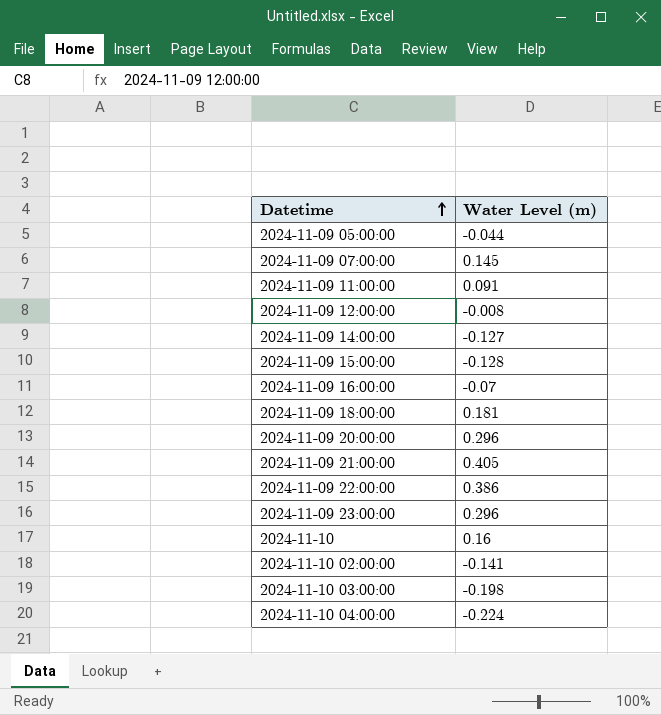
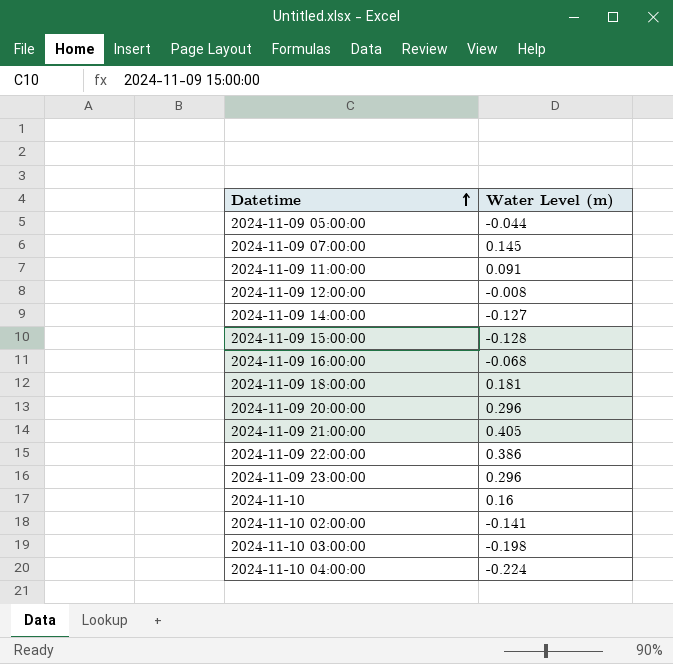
2024-11-09 16:00:00 | Water Level (m): -0.07 -> -0.068

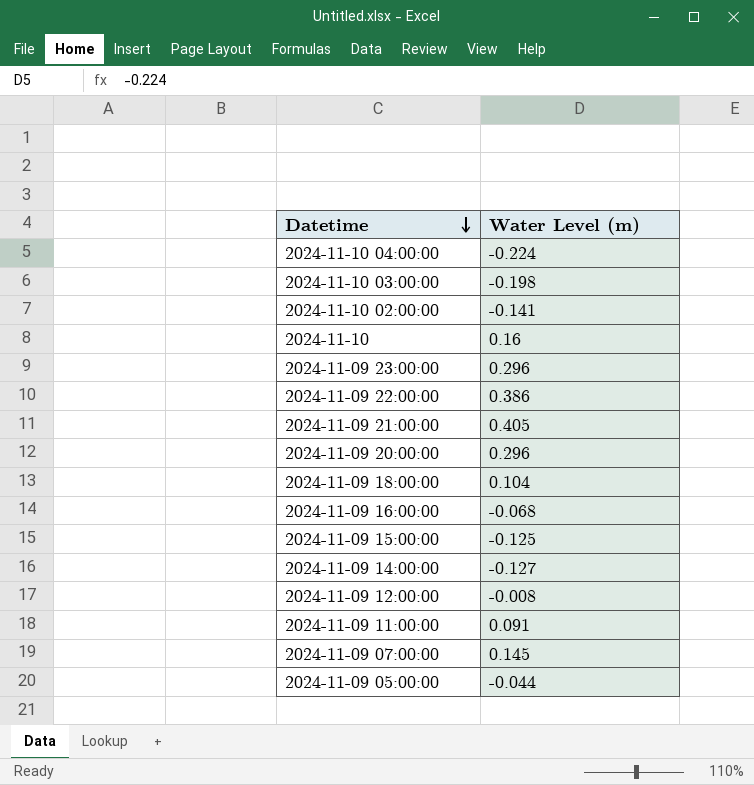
row order: Datetime ascending -> Datetime descending
2024-11-09 18:00:00 | Water Level (m): 0.181 -> 0.104
2024-11-09 15:00:00 | Water Level (m): -0.128 -> -0.125

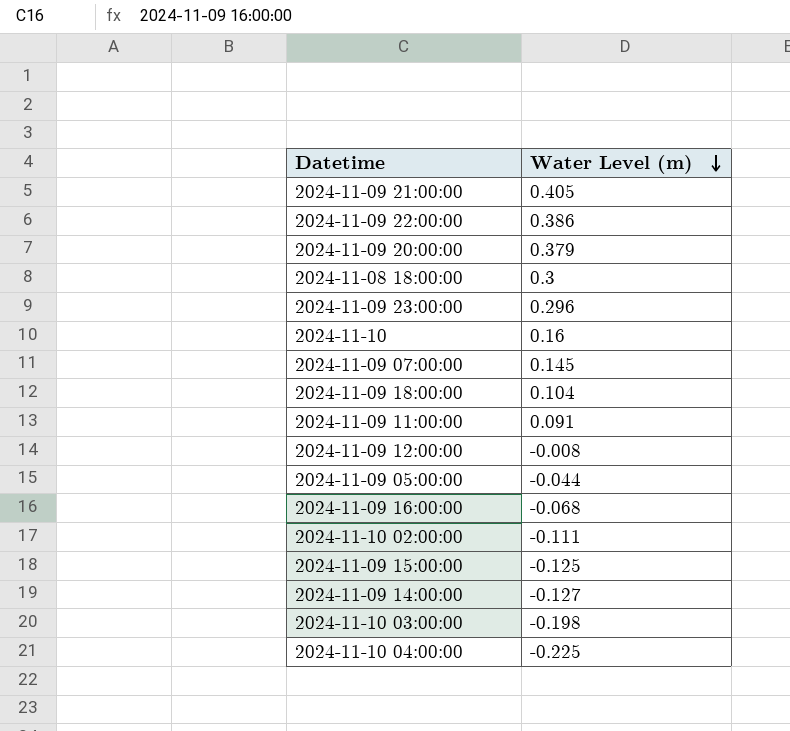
row order: Datetime descending -> Water Level (m) descending
2024-11-09 20:00:00 | Water Level (m): 0.296 -> 0.379
row 2024-11-08 18:00:00: none -> 0.3
2024-11-10 02:00:00 | Water Level (m): -0.141 -> -0.111
2024-11-10 04:00:00 | Water Level (m): -0.224 -> -0.225

